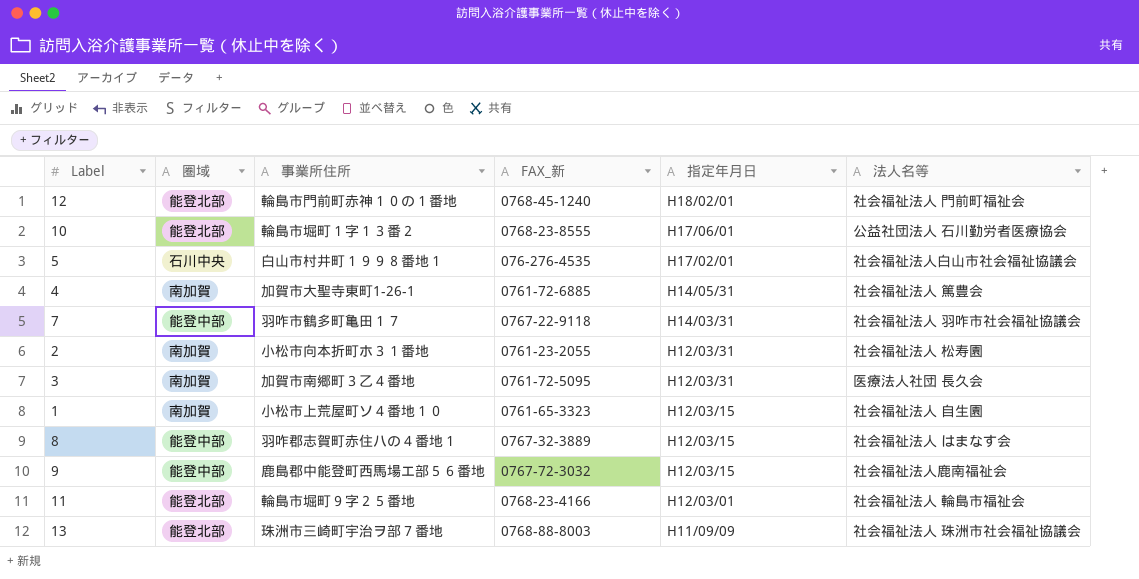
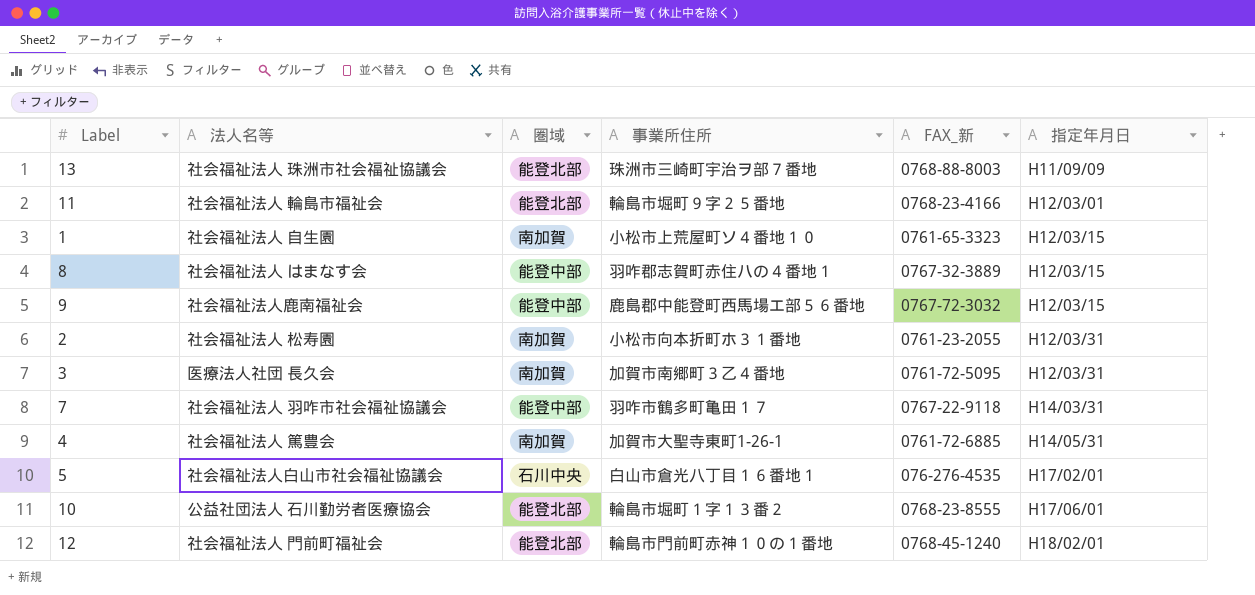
row order: 指定年月日 descending -> 指定年月日 ascending
column 法人名等 | position: 6 -> 2
5 | 事業所住所: 白山市村井町１９９８番地１ -> 白山市倉光八丁目１６番地１

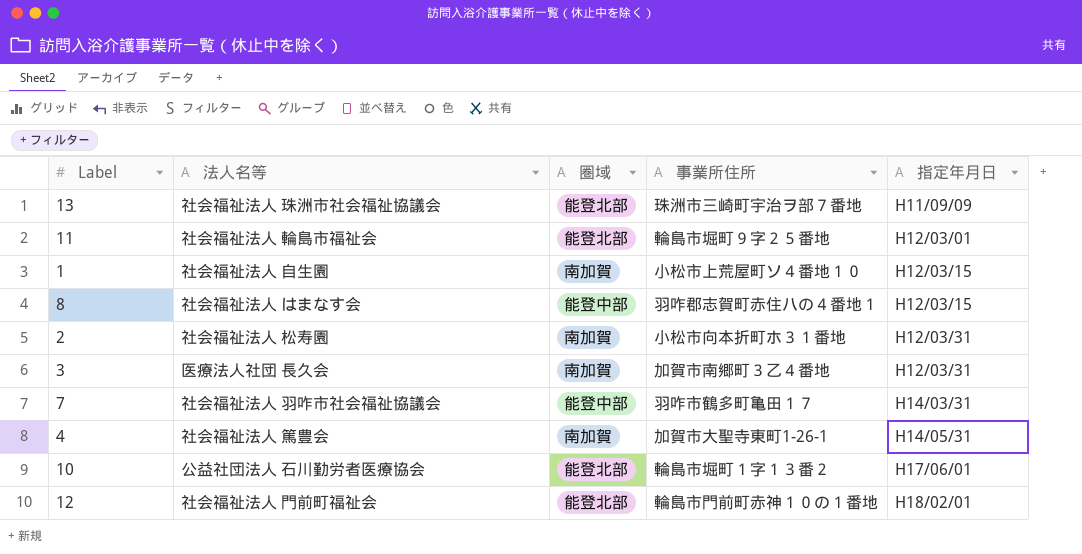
column FAX_新 | position: 5 -> none
row 9: 社会福祉法人鹿南福祉会 | 能登中部 | 鹿島郡中能登町西馬場エ部５６番地 | 0767-72-3032 | H12/03/15 -> none
row 5: 社会福祉法人白山市社会福祉協議会 | 石川中央 | 白山市倉光八丁目１６番地１ | 076-276-4535 | H17/02/01 -> none

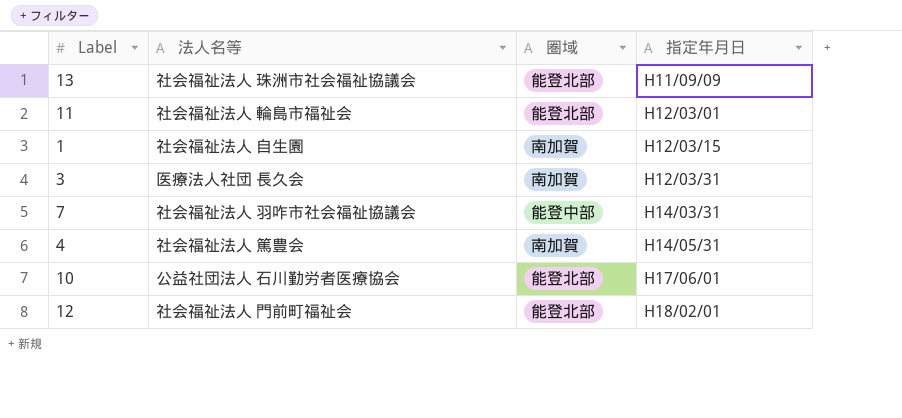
column 事業所住所 | position: 4 -> none
row 8: 社会福祉法人 はまなす会 | 能登中部 | 羽咋郡志賀町赤住ハの４番地１ | H12/03/15 -> none
row 2: 社会福祉法人 松寿園 | 南加賀 | 小松市向本折町ホ３１番地 | H12/03/31 -> none

